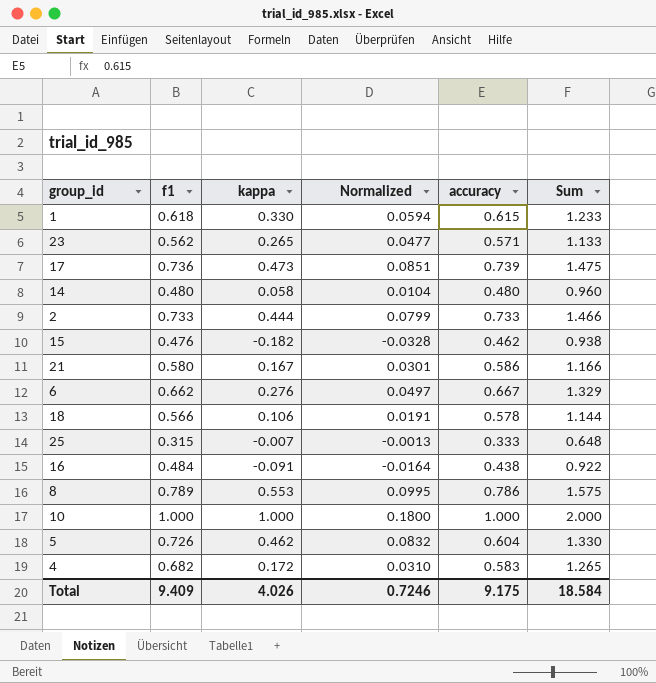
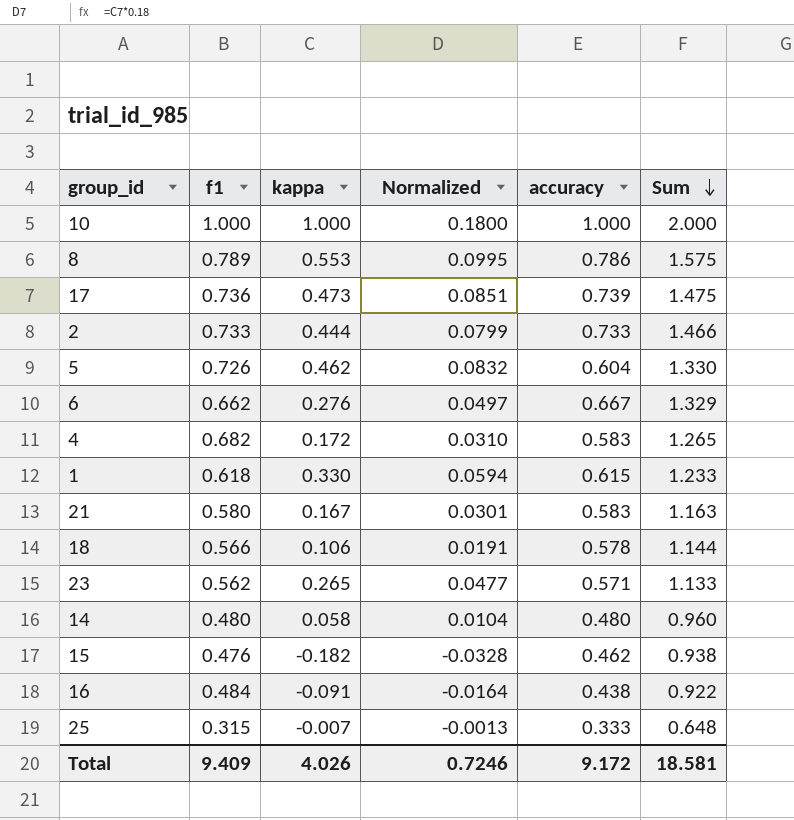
row order: none -> Sum descending
21 | accuracy: 0.586 -> 0.583
21 | Sum: 1.166 -> 1.163
Total | accuracy: 9.175 -> 9.172
Total | Sum: 18.584 -> 18.581

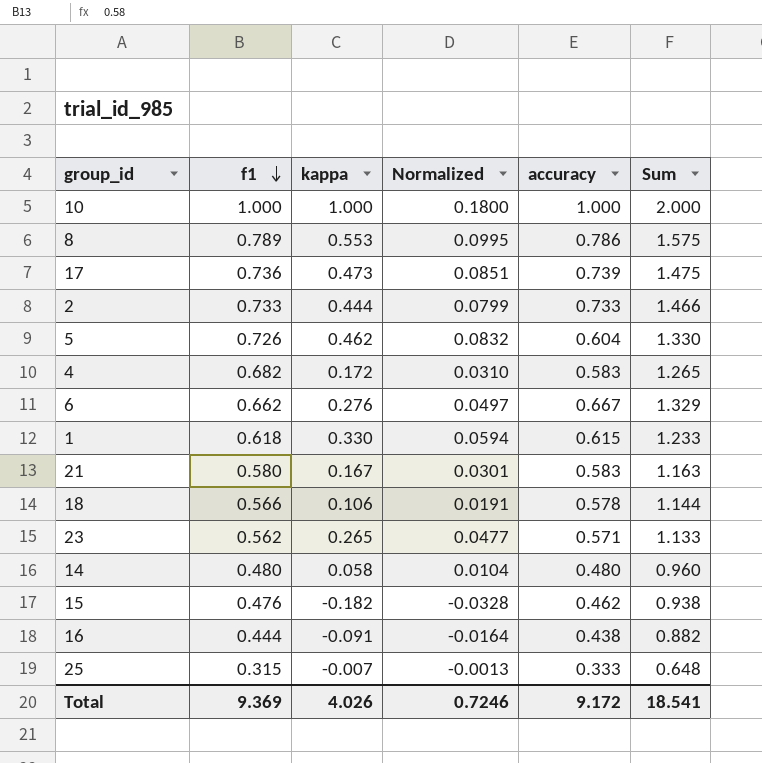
row order: Sum descending -> f1 descending
16 | f1: 0.484 -> 0.444
16 | Sum: 0.922 -> 0.882
Total | f1: 9.409 -> 9.369
Total | Sum: 18.581 -> 18.541

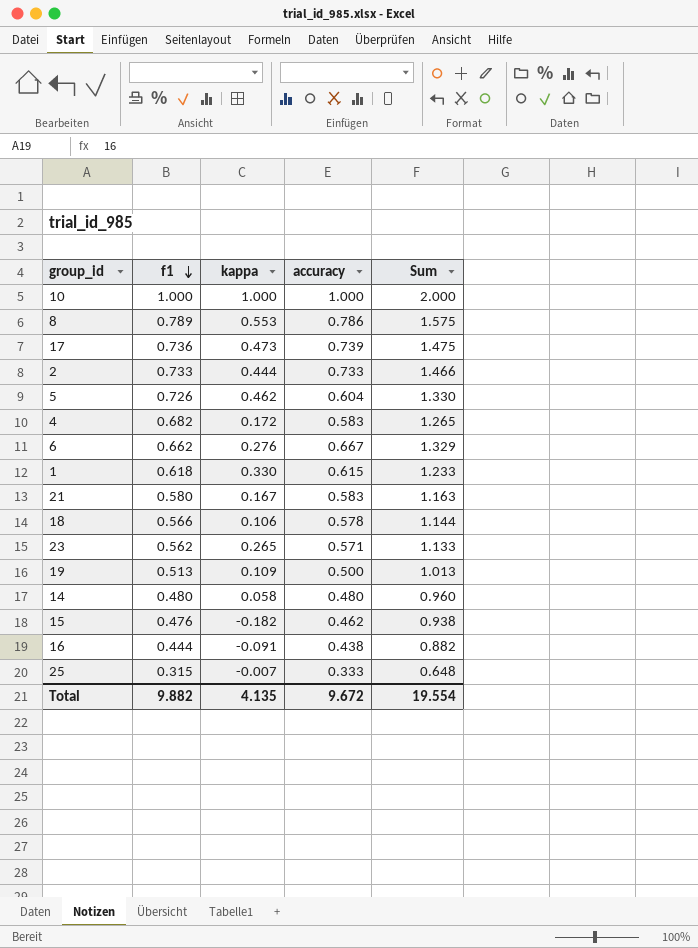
column Normalized | formula: [kappa] * 0.18 -> none
row 19: none -> 0.513 | 0.109 | 0.500 | 1.013
Total | f1: 9.369 -> 9.882
Total | kappa: 4.026 -> 4.135
Total | accuracy: 9.172 -> 9.672
Total | Sum: 18.541 -> 19.554

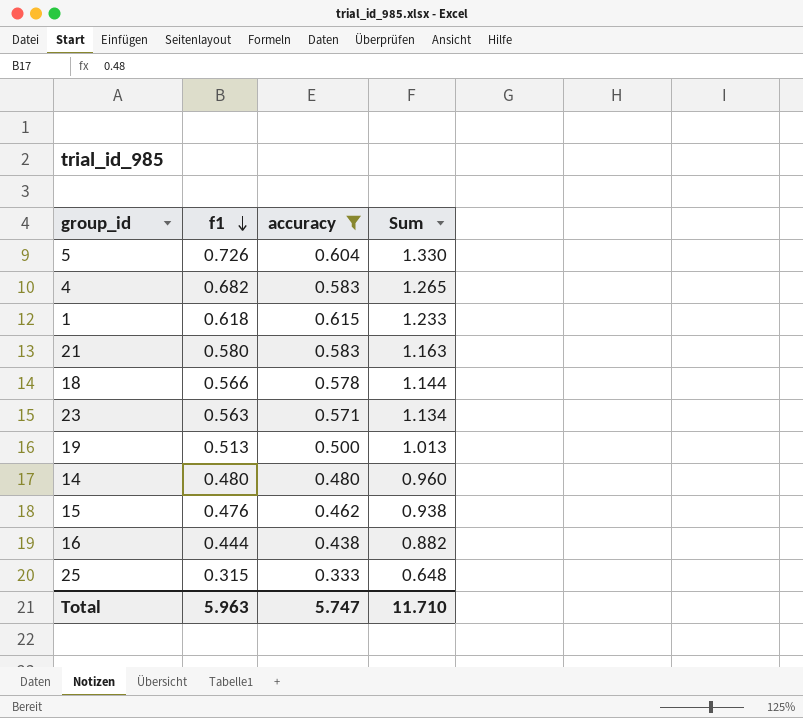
filter: none -> accuracy <= 0.615
column kappa | position: 3 -> none
23 | f1: 0.562 -> 0.563
23 | Sum: 1.133 -> 1.134
Total | f1: 9.882 -> 5.963
Total | accuracy: 9.672 -> 5.747
Total | Sum: 19.554 -> 11.710

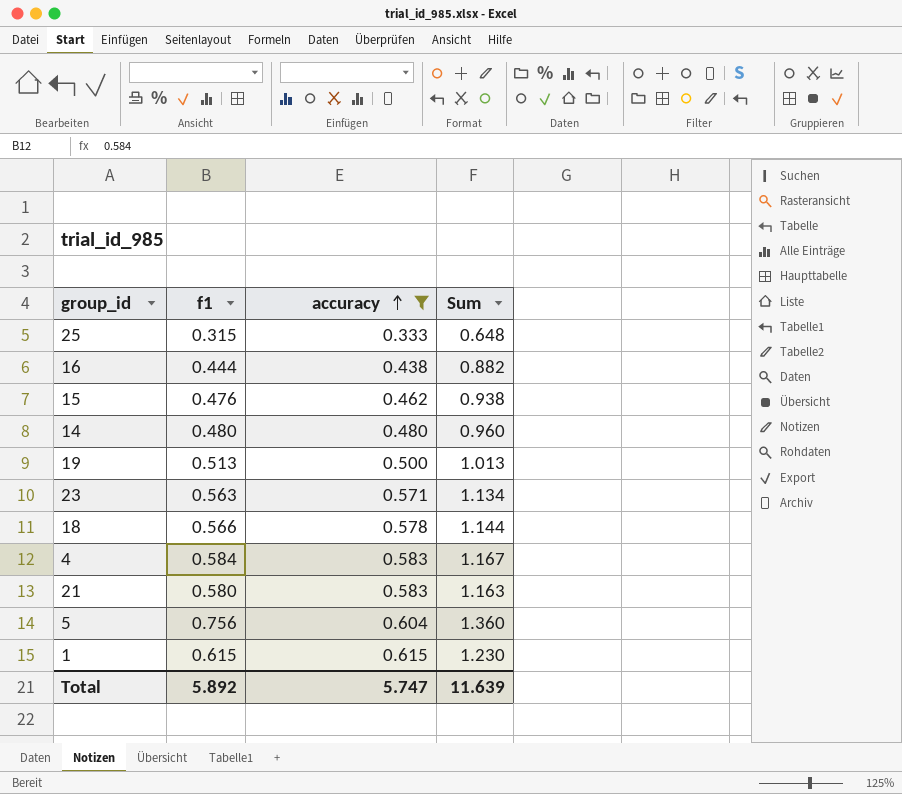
row order: f1 descending -> accuracy ascending
4 | f1: 0.682 -> 0.584
4 | Sum: 1.265 -> 1.167
5 | f1: 0.726 -> 0.756
5 | Sum: 1.330 -> 1.360
1 | f1: 0.618 -> 0.615
1 | Sum: 1.233 -> 1.230
Total | f1: 5.963 -> 5.892
Total | Sum: 11.710 -> 11.639

